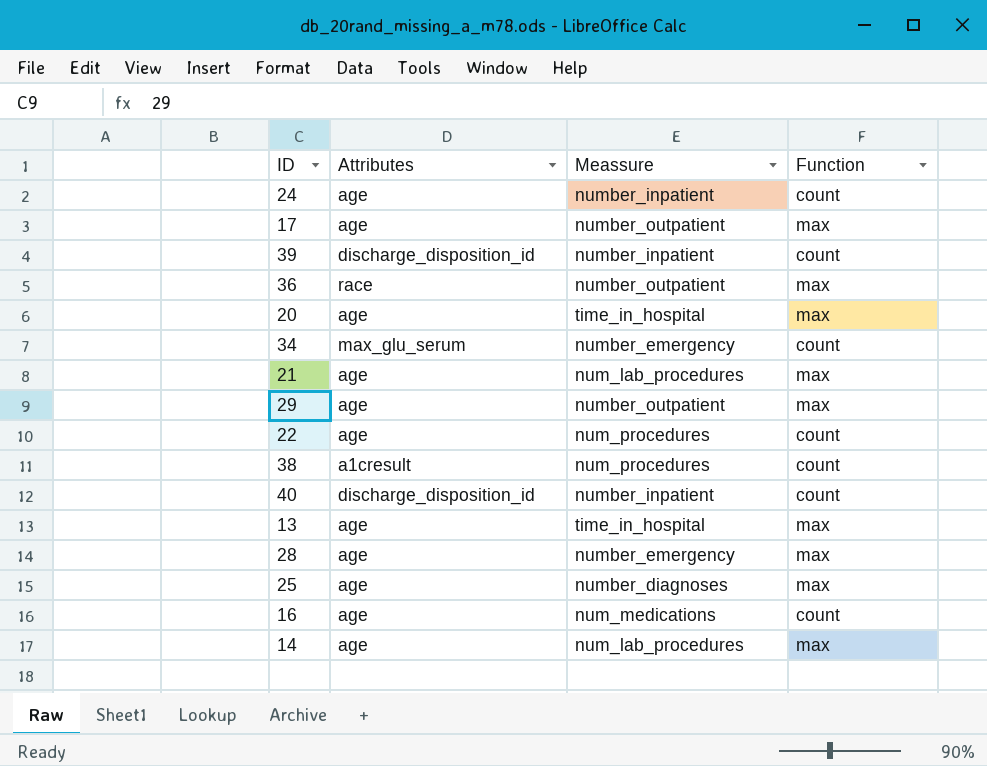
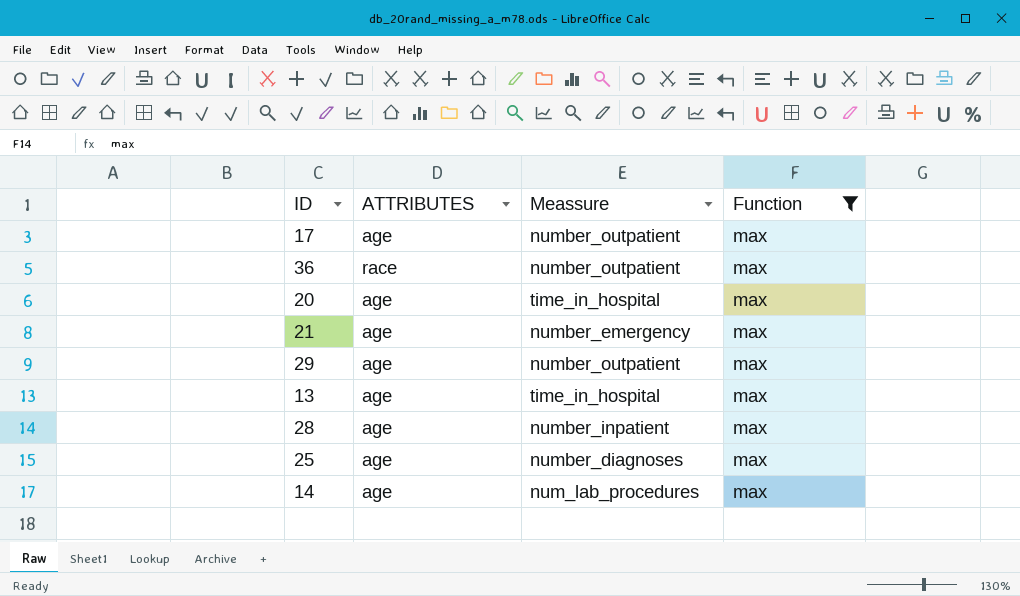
filter: none -> Function = max
column name: Attributes -> ATTRIBUTES
21 | Meassure: num_lab_procedures -> number_emergency
28 | Meassure: number_emergency -> number_inpatient

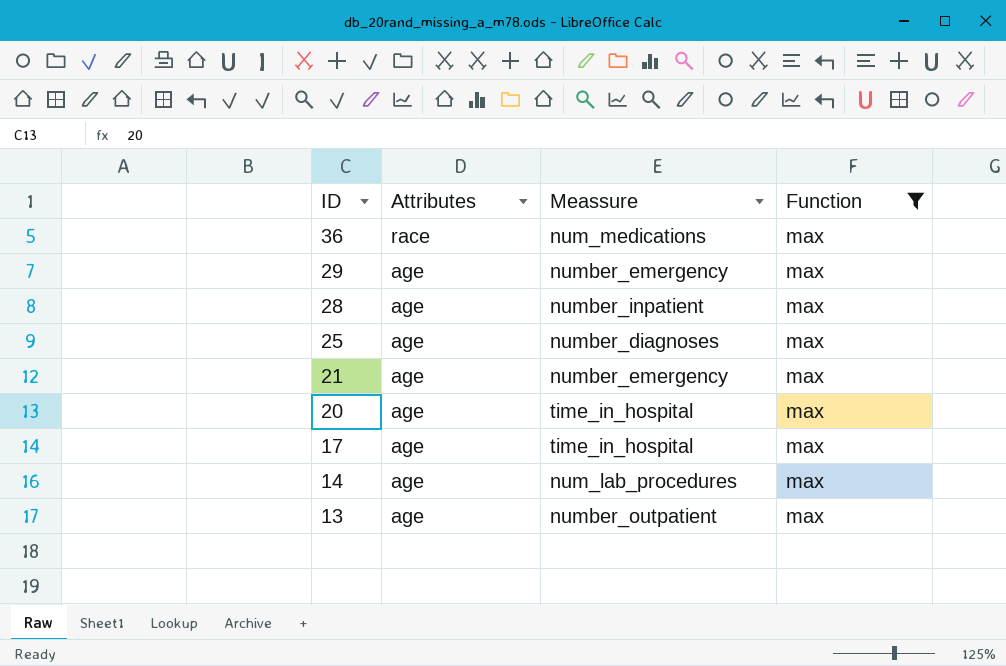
row order: none -> ID descending
column name: ATTRIBUTES -> Attributes
36 | Meassure: number_outpatient -> num_medications
29 | Meassure: number_outpatient -> number_emergency
17 | Meassure: number_outpatient -> time_in_hospital
13 | Meassure: time_in_hospital -> number_outpatient

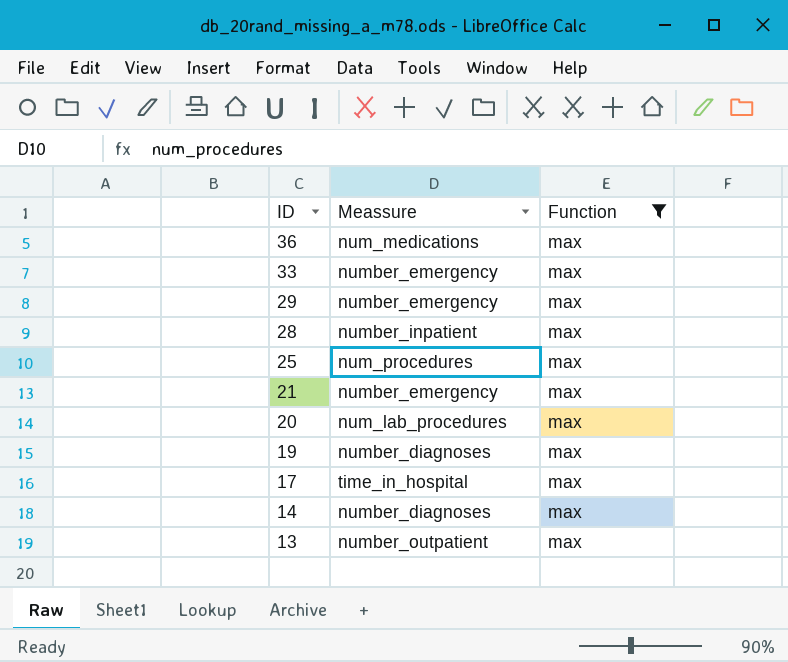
column Attributes | position: 2 -> none
row 33: none -> number_emergency | max
25 | Meassure: number_diagnoses -> num_procedures
20 | Meassure: time_in_hospital -> num_lab_procedures
row 19: none -> number_diagnoses | max
14 | Meassure: num_lab_procedures -> number_diagnoses

